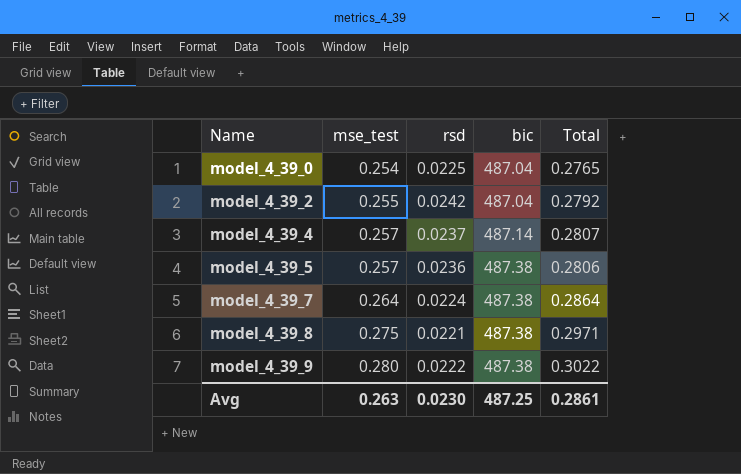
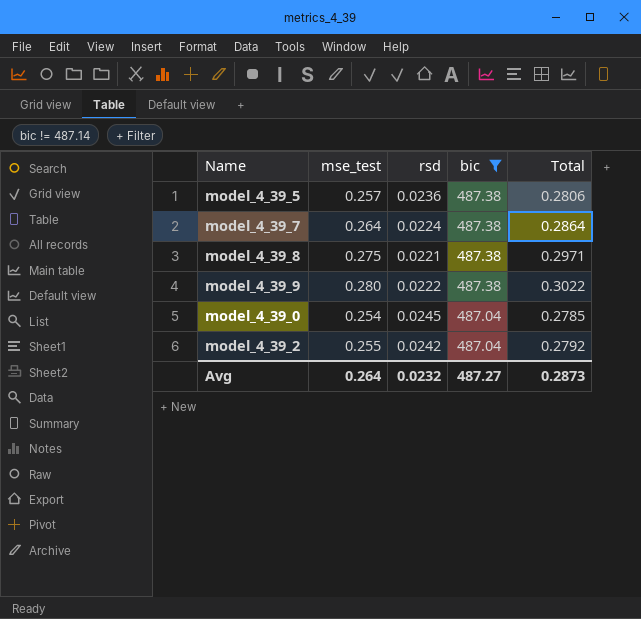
filter: none -> bic != 487.14
row order: Name ascending -> bic descending
model_4_39_0 | rsd: 0.0225 -> 0.0245
model_4_39_0 | Total: 0.2765 -> 0.2785
Avg | mse_test: 0.263 -> 0.264
Avg | rsd: 0.0230 -> 0.0232
Avg | bic: 487.25 -> 487.27
Avg | Total: 0.2861 -> 0.2873

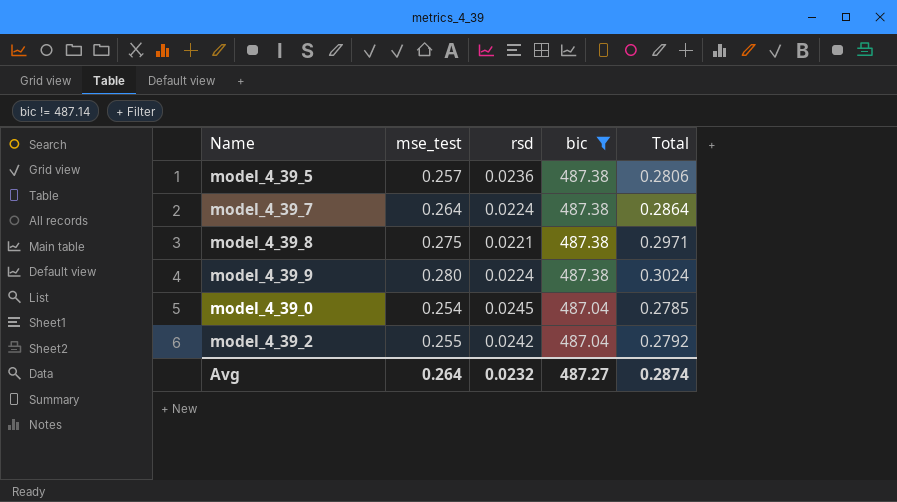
model_4_39_9 | rsd: 0.0222 -> 0.0224
model_4_39_9 | Total: 0.3022 -> 0.3024
Avg | Total: 0.2873 -> 0.2874

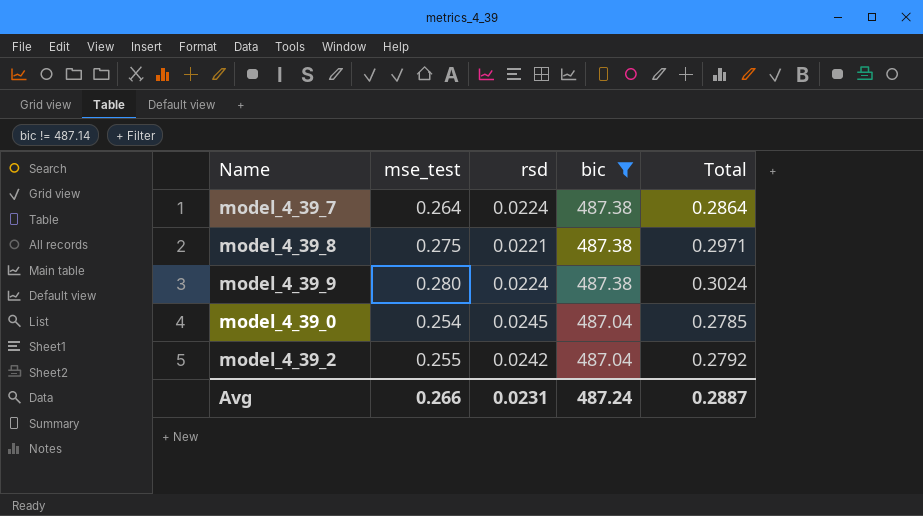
row model_4_39_5: 0.257 | 0.0236 | 487.38 | 0.2806 -> none
Avg | mse_test: 0.264 -> 0.266
Avg | rsd: 0.0232 -> 0.0231
Avg | bic: 487.27 -> 487.24
Avg | Total: 0.2874 -> 0.2887

